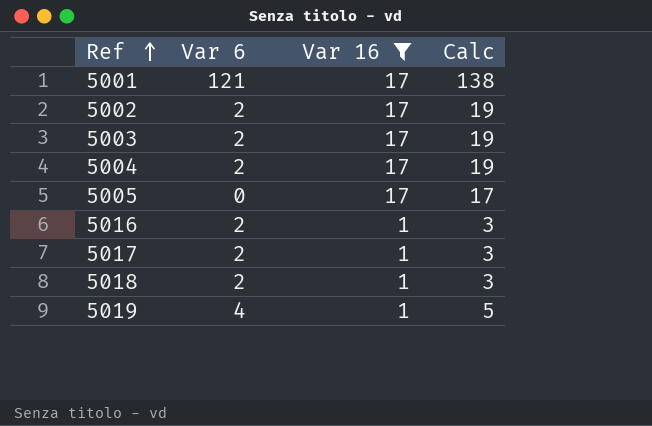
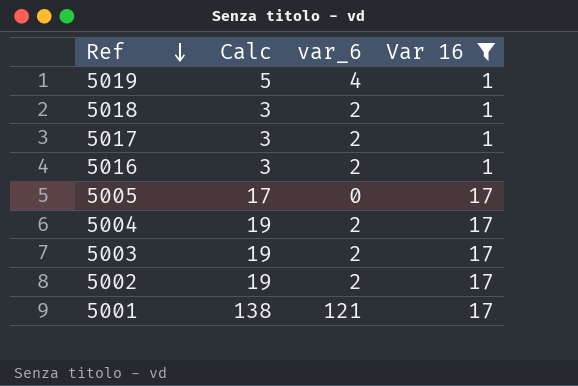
row order: Ref ascending -> Ref descending
column Calc | position: 4 -> 2
column name: Var 6 -> var_6

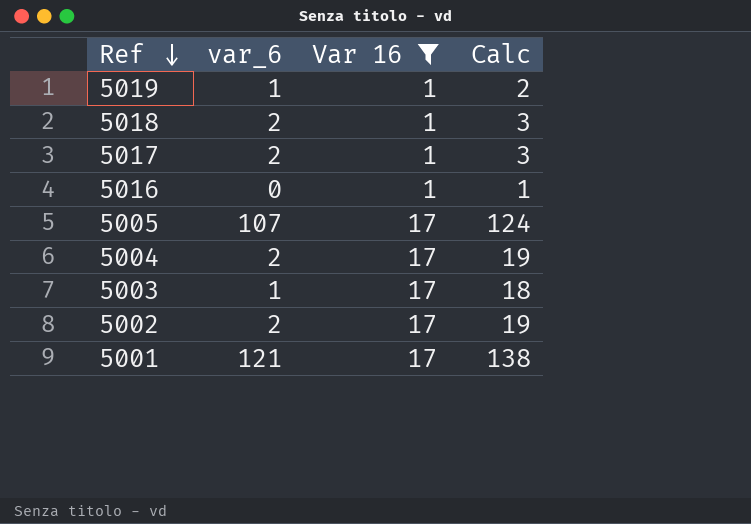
column Calc | position: 2 -> 4
5019 | var_6: 4 -> 1
5019 | Calc: 5 -> 2
5016 | var_6: 2 -> 0
5016 | Calc: 3 -> 1
5005 | var_6: 0 -> 107
5005 | Calc: 17 -> 124
5003 | var_6: 2 -> 1
5003 | Calc: 19 -> 18

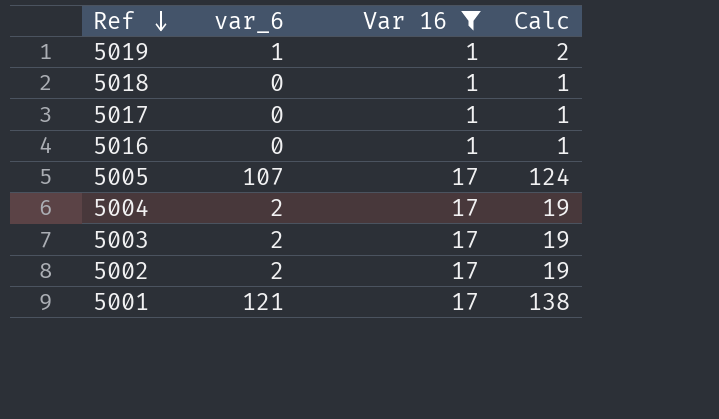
5018 | var_6: 2 -> 0
5018 | Calc: 3 -> 1
5017 | var_6: 2 -> 0
5017 | Calc: 3 -> 1
5003 | var_6: 1 -> 2
5003 | Calc: 18 -> 19

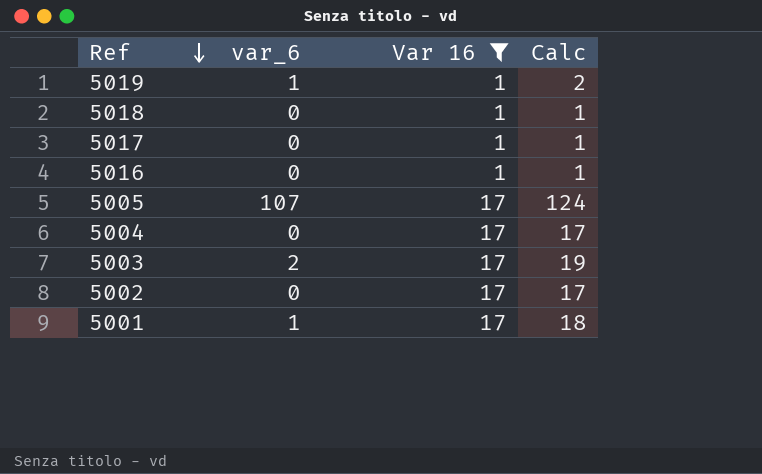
5004 | var_6: 2 -> 0
5004 | Calc: 19 -> 17
5002 | var_6: 2 -> 0
5002 | Calc: 19 -> 17
5001 | var_6: 121 -> 1
5001 | Calc: 138 -> 18

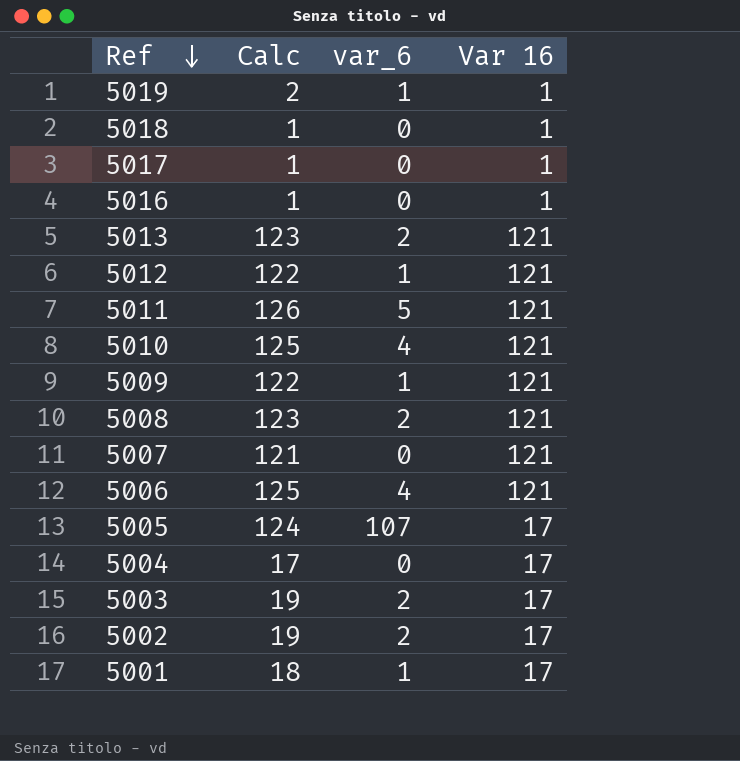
filter: Var 16 != 121 -> none
column Calc | position: 4 -> 2
5002 | Calc: 17 -> 19
5002 | var_6: 0 -> 2

